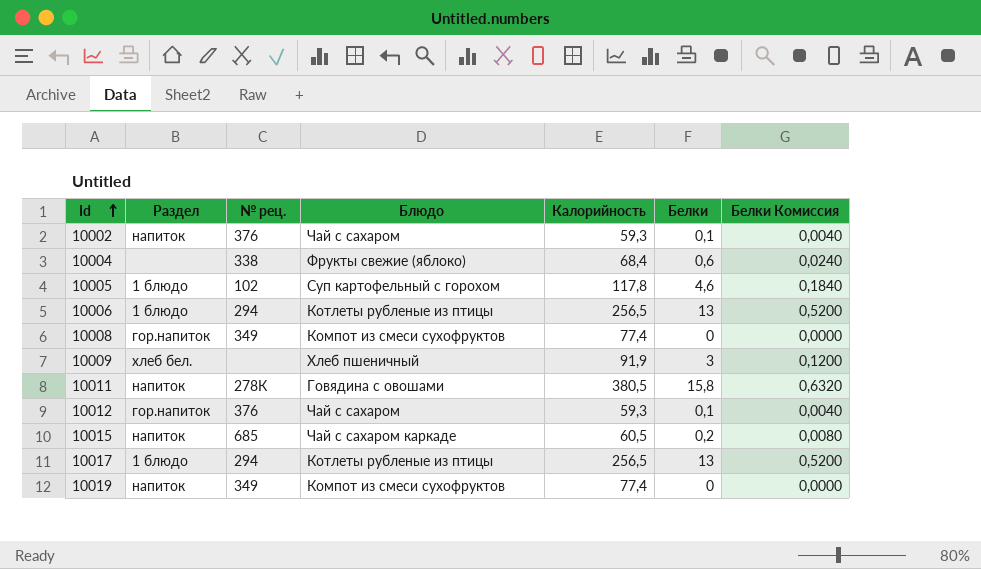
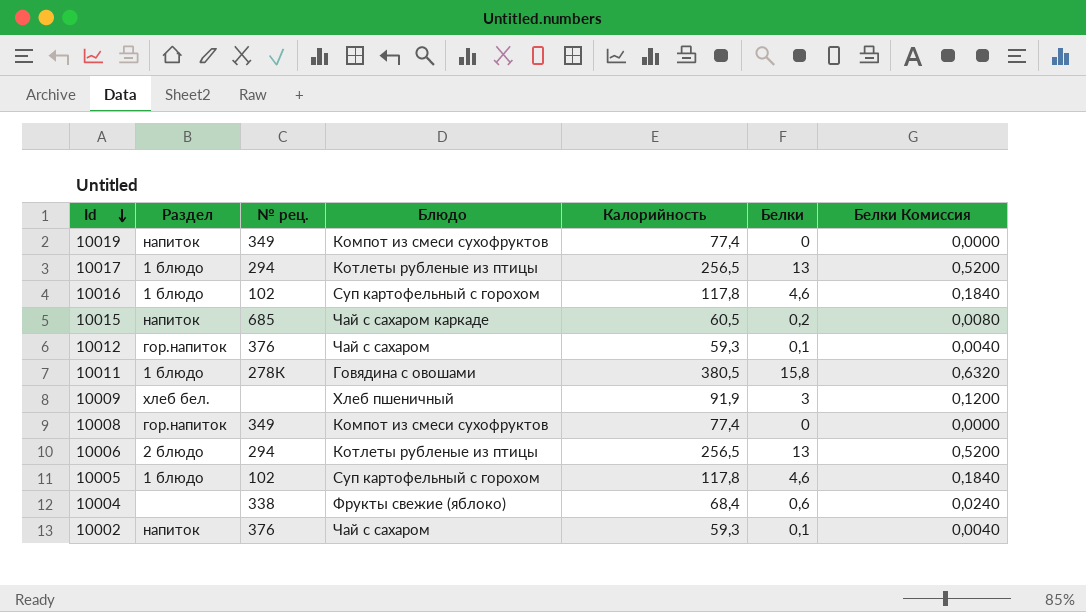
row order: Id ascending -> Id descending
row 10016: none -> 1 блюдо | 102 | Суп картофельный с горохом | 117,8 | 4,6 | 0,1840
10011 | Раздел: напиток -> 1 блюдо
10006 | Раздел: 1 блюдо -> 2 блюдо

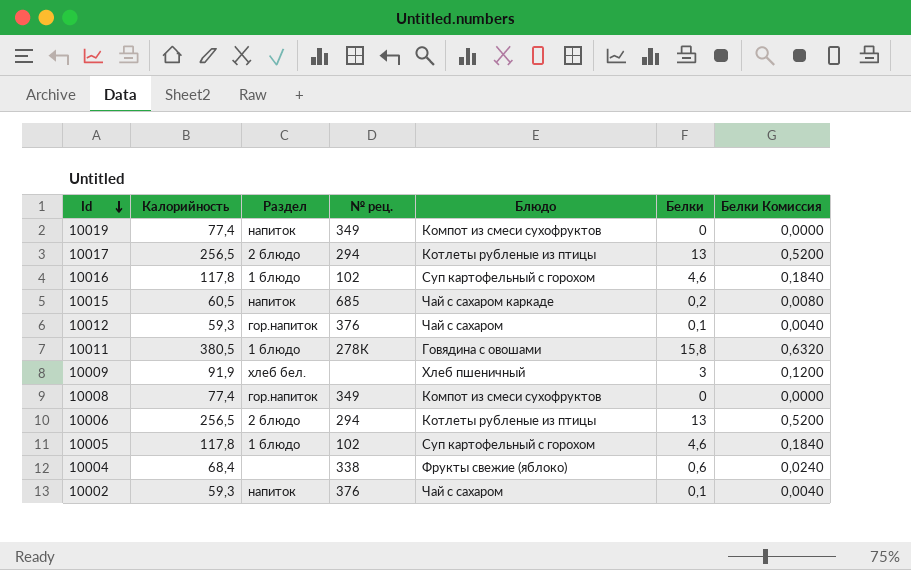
column Калорийность | position: 5 -> 2
10017 | Раздел: 1 блюдо -> 2 блюдо

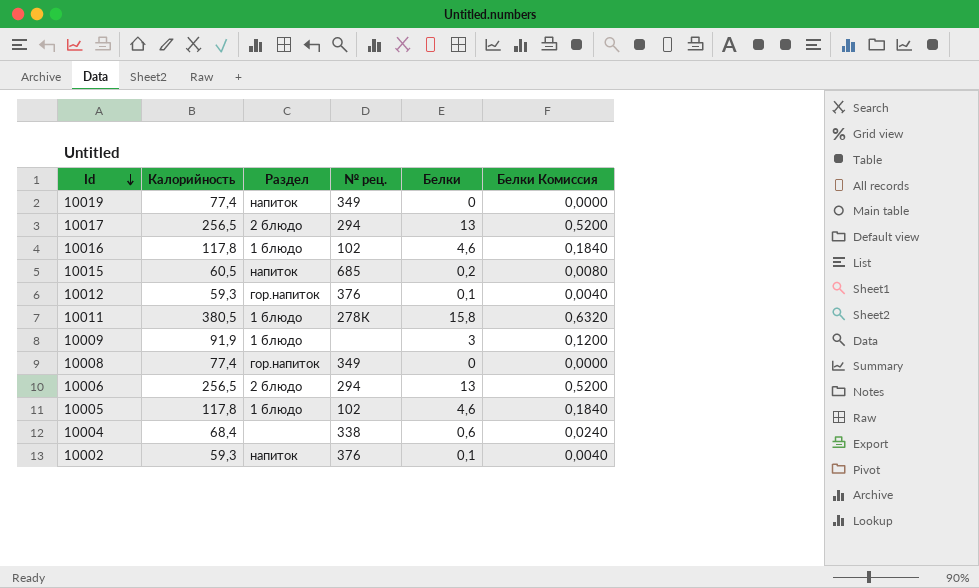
column Блюдо | position: 5 -> none
10009 | Раздел: хлеб бел. -> 1 блюдо

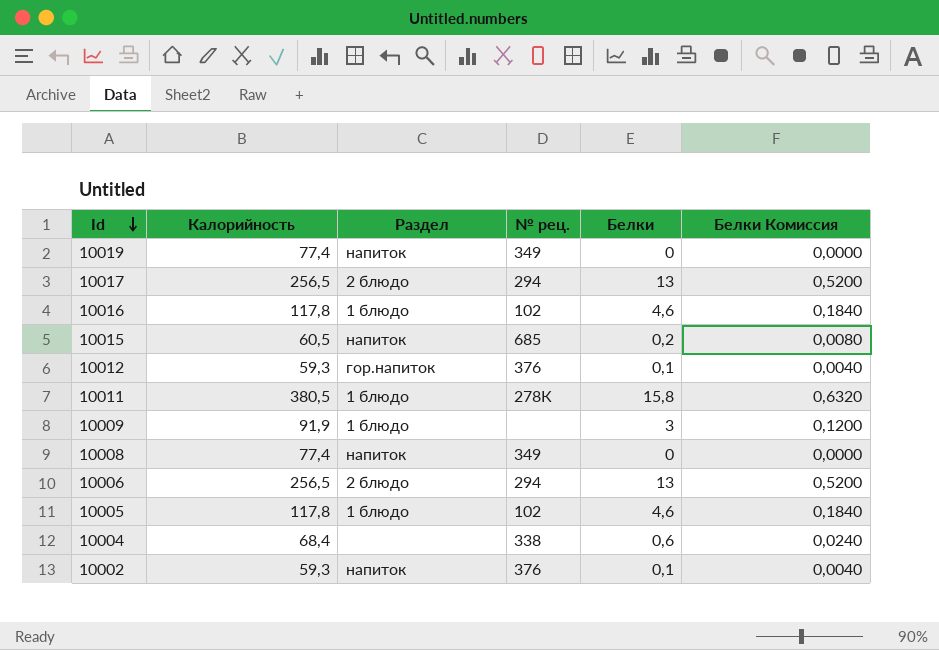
10008 | Раздел: гор.напиток -> напиток

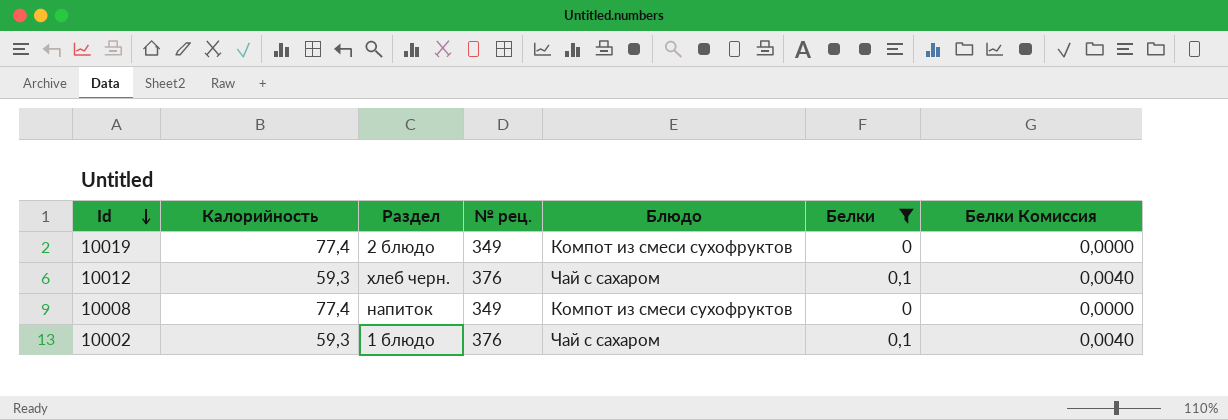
filter: none -> Белки <= 0,1
column Блюдо | position: none -> 5
10019 | Раздел: напиток -> 2 блюдо
10012 | Раздел: гор.напиток -> хлеб черн.
10002 | Раздел: напиток -> 1 блюдо

